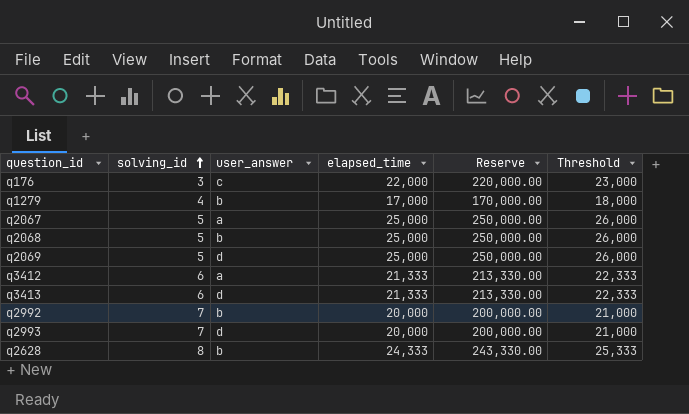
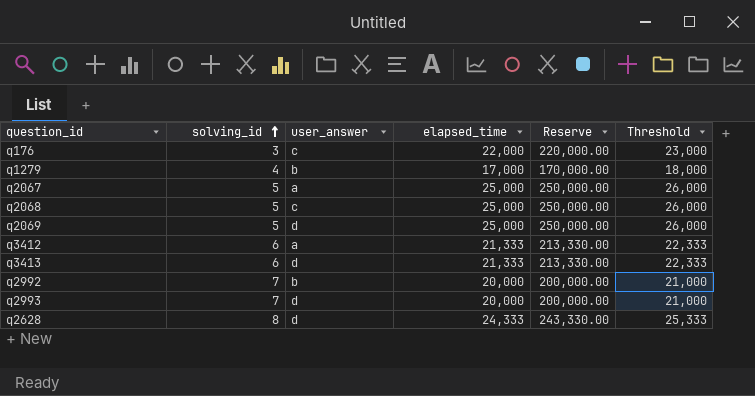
q2068 | user_answer: b -> c
q2628 | user_answer: b -> d

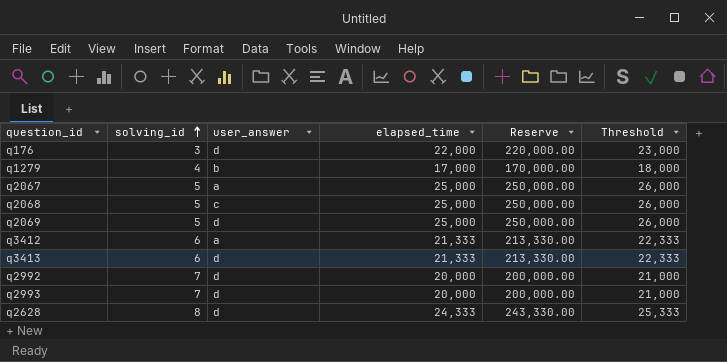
q176 | user_answer: c -> d
q2992 | user_answer: b -> d

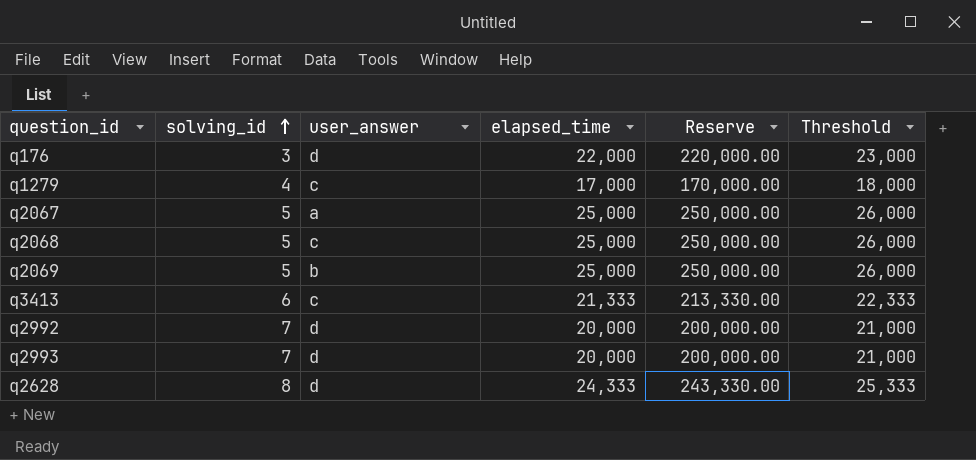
row q3412: 6 | a | 21,333 | 213,330.00 | 22,333 -> none
q1279 | user_answer: b -> c
q2069 | user_answer: d -> b
q3413 | user_answer: d -> c

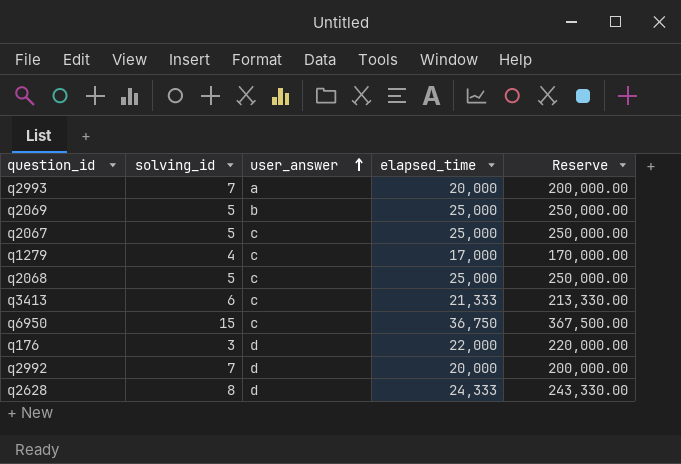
row order: solving_id ascending -> user_answer ascending
column Threshold | formula: [elapsed_time] + 1000 -> none
q2993 | user_answer: d -> a
q2067 | user_answer: a -> c
row q6950: none -> 15 | c | 36,750 | 367,500.00

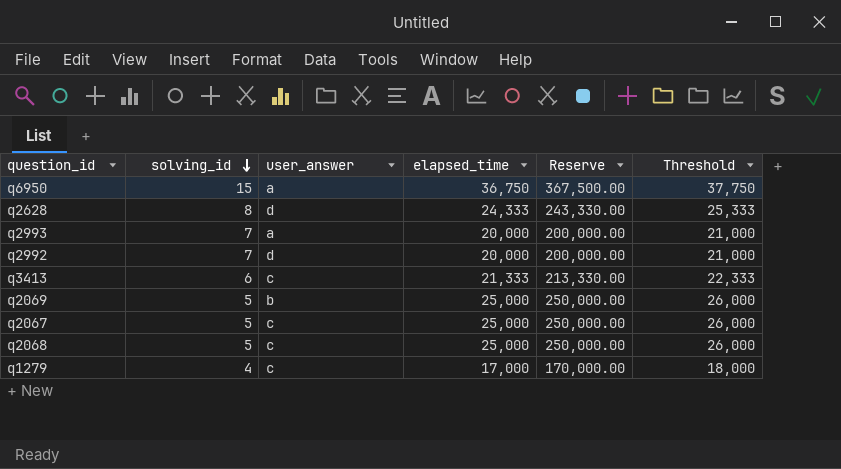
row order: user_answer ascending -> solving_id descending
column Threshold | formula: none -> [elapsed_time] + 1000
row q176: 3 | d | 22,000 | 220,000.00 -> none
q6950 | user_answer: c -> a

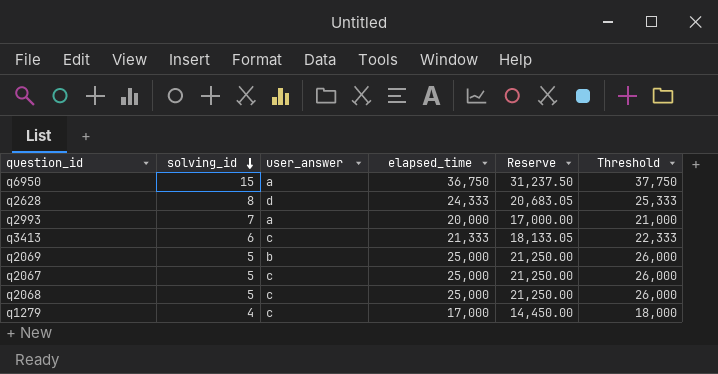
column Reserve | formula: [elapsed_time] * 10 -> [elapsed_time] * 0.85
row q2992: 7 | d | 20,000 | 200,000.00 | 21,000 -> none

